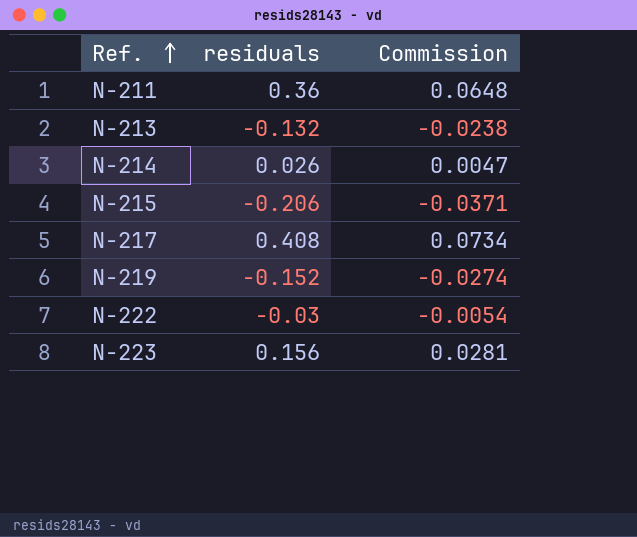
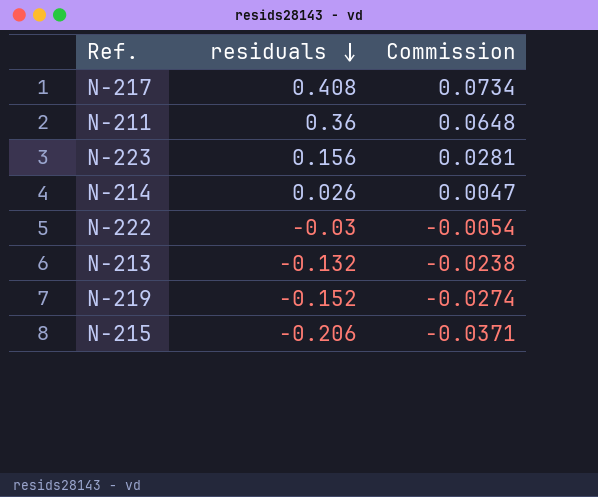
row order: Ref. ascending -> residuals descending

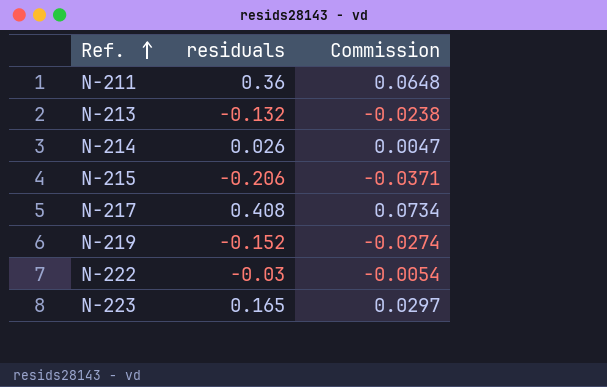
row order: residuals descending -> Ref. ascending
N-223 | residuals: 0.156 -> 0.165
N-223 | Commission: 0.0281 -> 0.0297

